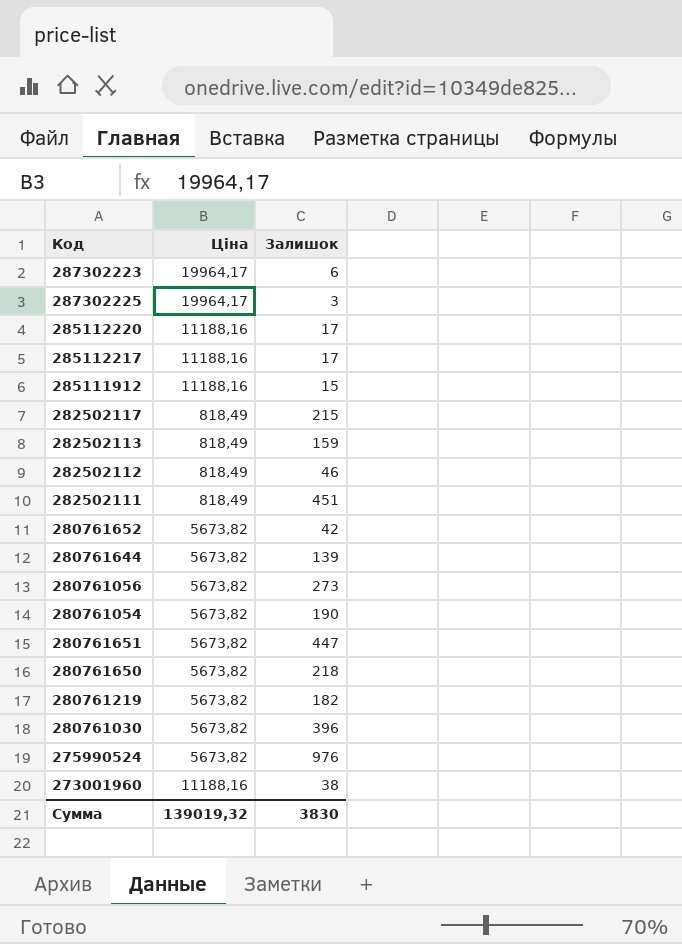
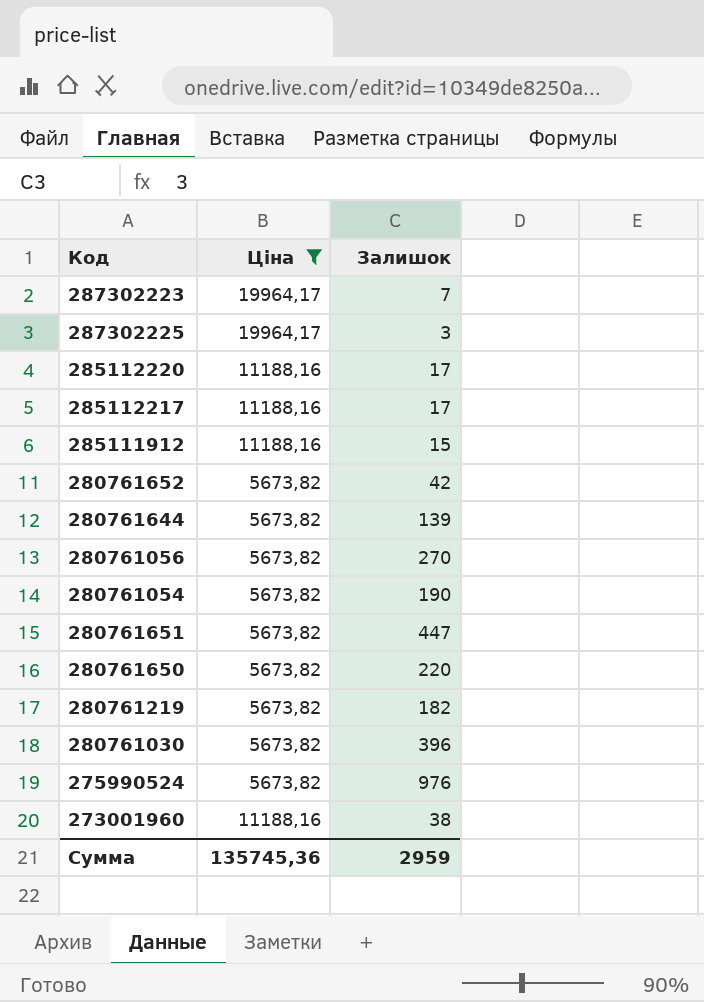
filter: none -> Ціна != 818,49
287302223 | Залишок: 6 -> 7
280761056 | Залишок: 273 -> 270
280761650 | Залишок: 218 -> 220
Сумма | Ціна: 139019,32 -> 135745,36
Сумма | Залишок: 3830 -> 2959

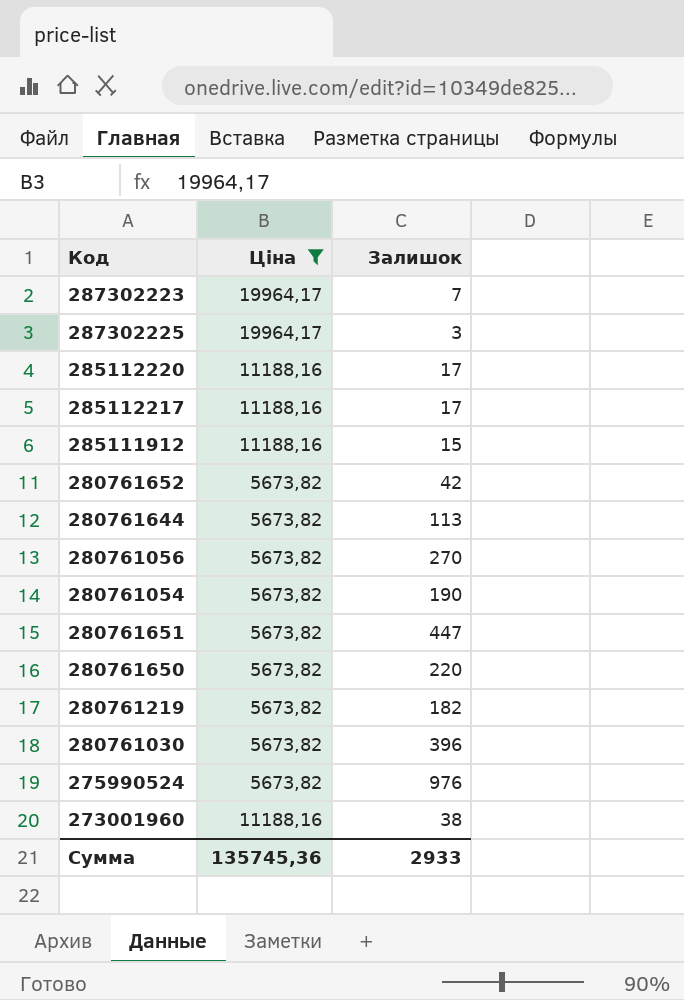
280761644 | Залишок: 139 -> 113
Сумма | Залишок: 2959 -> 2933

